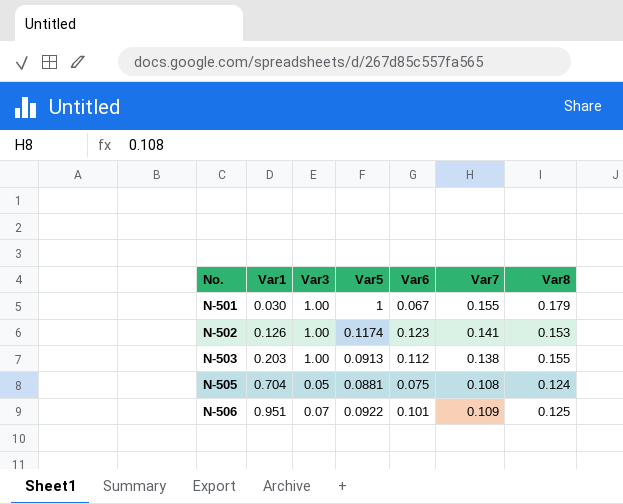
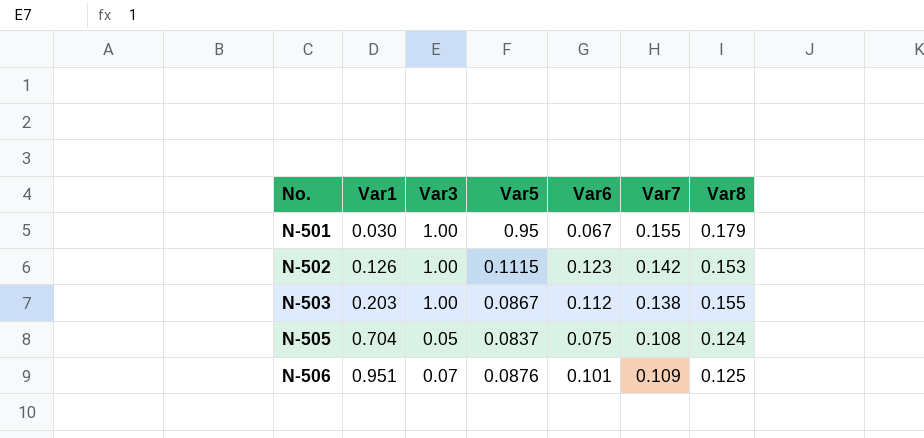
N-501 | Var5: 1 -> 0.95
N-502 | Var5: 0.1174 -> 0.1115
N-502 | Var7: 0.141 -> 0.142
N-503 | Var5: 0.0913 -> 0.0867
N-505 | Var5: 0.0881 -> 0.0837
N-506 | Var5: 0.0922 -> 0.0876

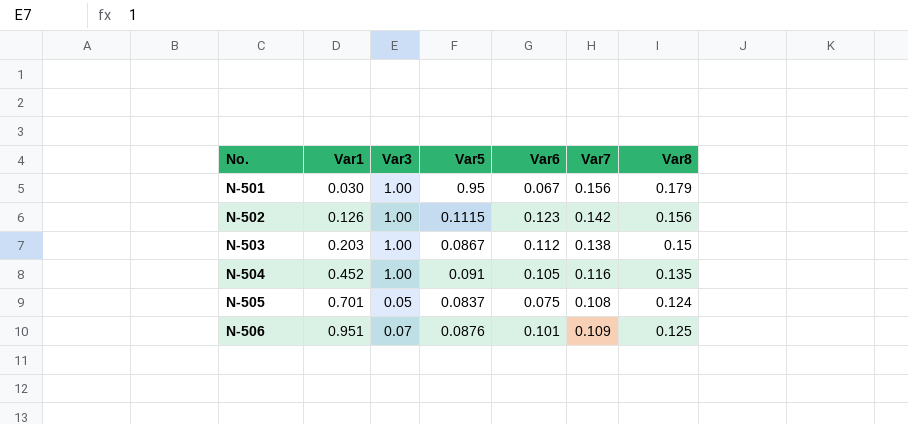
N-501 | Var7: 0.155 -> 0.156
N-502 | Var8: 0.153 -> 0.156
N-503 | Var8: 0.155 -> 0.15
row N-504: none -> 0.452 | 1.00 | 0.091 | 0.105 | 0.116 | 0.135
N-505 | Var1: 0.704 -> 0.701

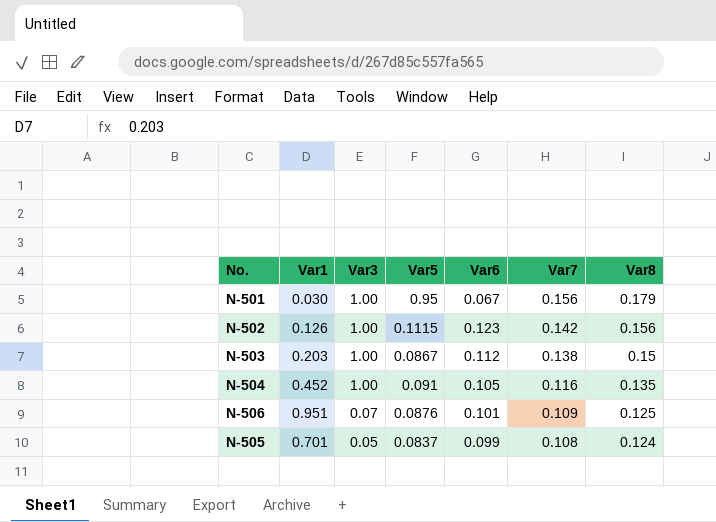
row order: No. ascending -> Var3 descending
N-505 | Var6: 0.075 -> 0.099

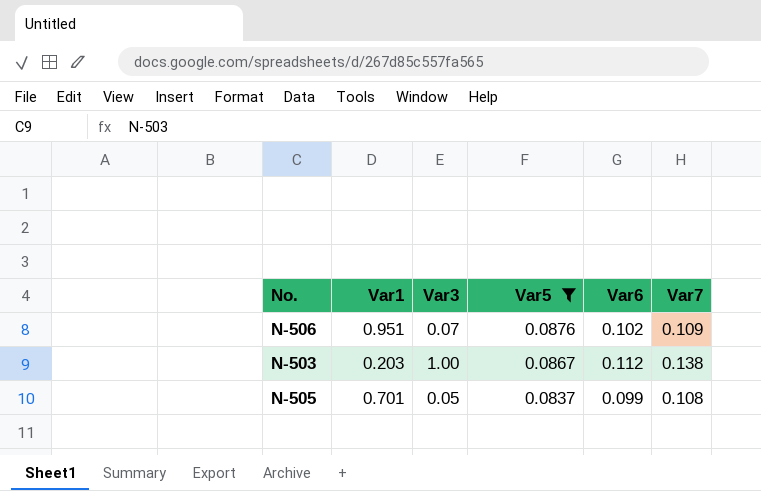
filter: none -> Var5 <= 0.0876
row order: Var3 descending -> Var5 descending
column Var8 | position: 7 -> none
N-506 | Var6: 0.101 -> 0.102

